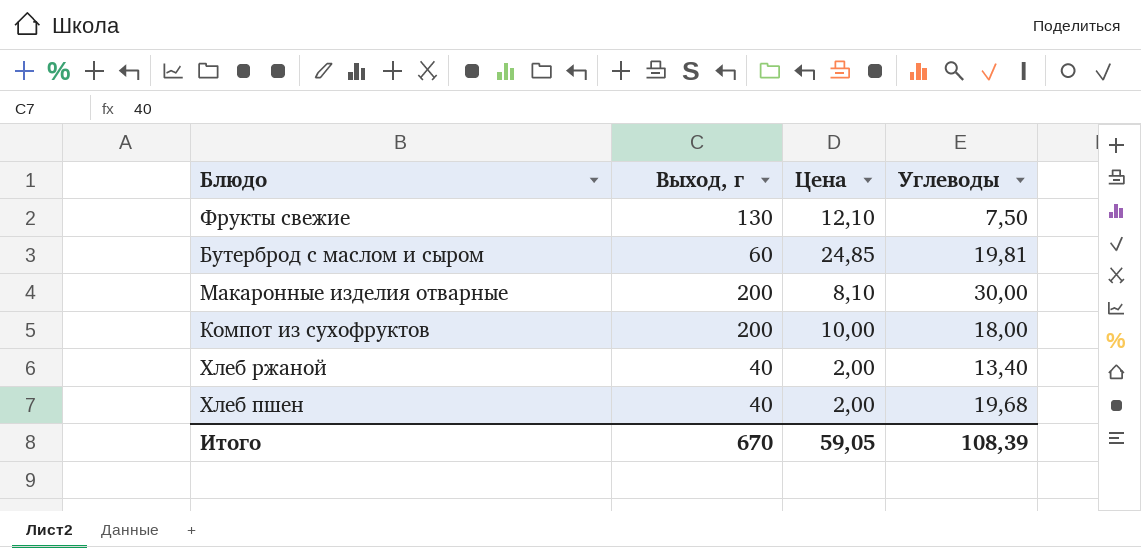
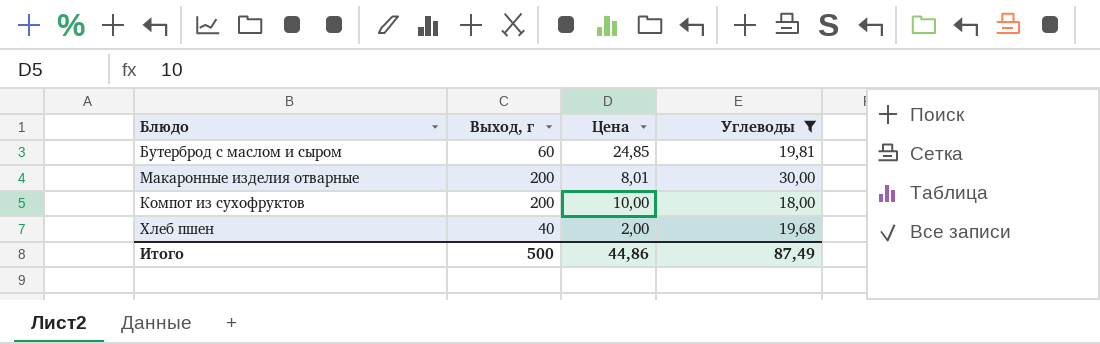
filter: none -> Углеводы >= 18,00
Макаронные изделия отварные | Цена: 8,10 -> 8,01
Итого | Выход, г: 670 -> 500
Итого | Цена: 59,05 -> 44,86
Итого | Углеводы: 108,39 -> 87,49

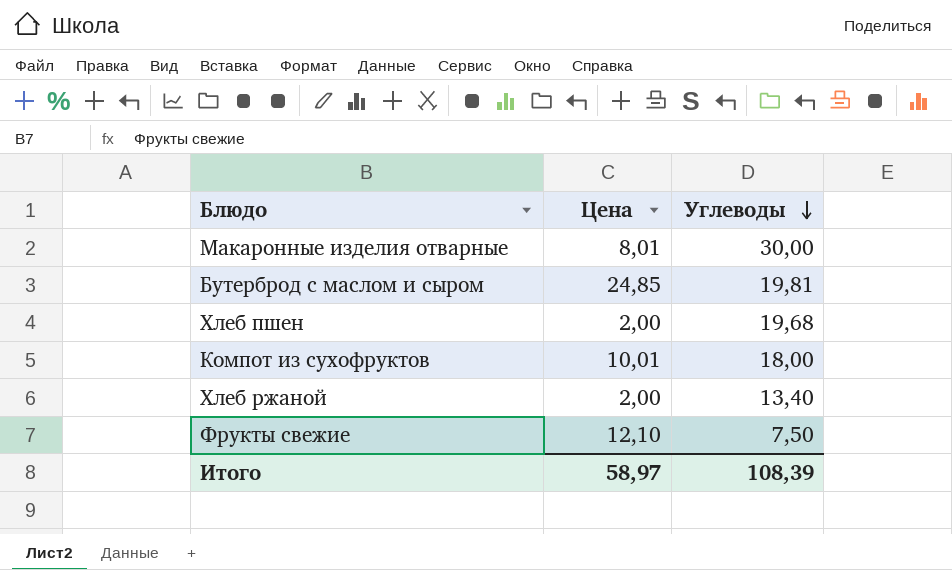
filter: Углеводы >= 18,00 -> none
row order: none -> Углеводы descending
column Выход, г | position: 2 -> none
Компот из сухофруктов | Цена: 10,00 -> 10,01
Итого | Цена: 44,86 -> 58,97
Итого | Углеводы: 87,49 -> 108,39

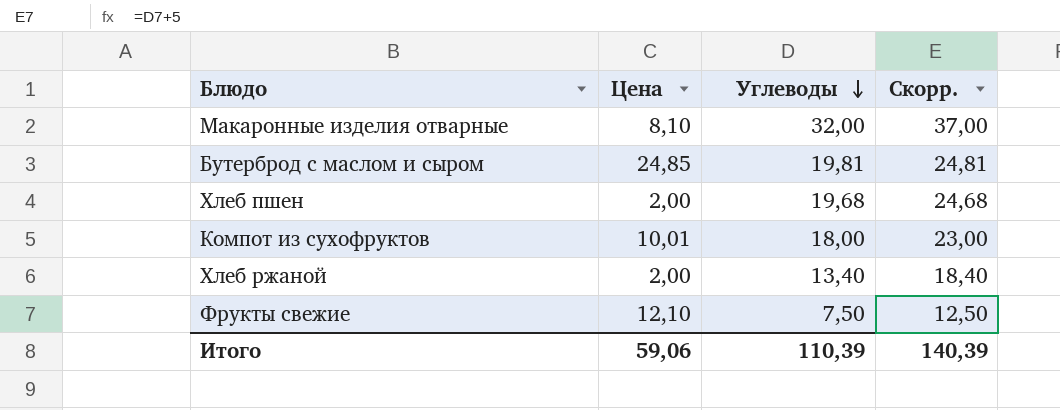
column Скорр. | formula: none -> [Углеводы] + 5
Макаронные изделия отварные | Цена: 8,01 -> 8,10
Макаронные изделия отварные | Углеводы: 30,00 -> 32,00
Итого | Цена: 58,97 -> 59,06
Итого | Углеводы: 108,39 -> 110,39

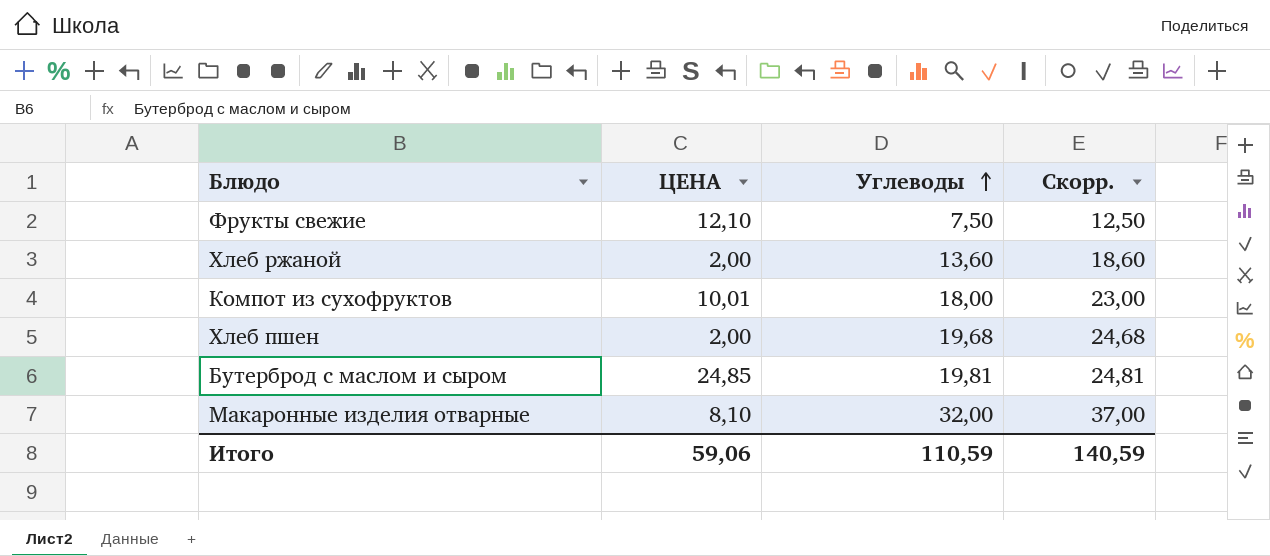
row order: Углеводы descending -> Углеводы ascending
column name: Цена -> ЦЕНА
Хлеб ржаной | Углеводы: 13,40 -> 13,60
Хлеб ржаной | Скорр.: 18,40 -> 18,60
Итого | Углеводы: 110,39 -> 110,59
Итого | Скорр.: 140,39 -> 140,59

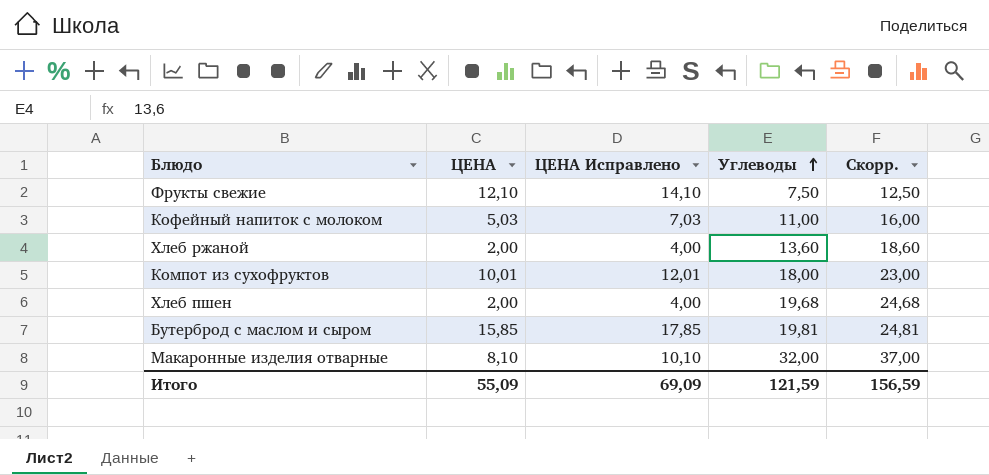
column ЦЕНА Исправлено | formula: none -> [ЦЕНА] + 2
row Кофейный напиток с молоком: none -> 5,03 | 7,03 | 11,00 | 16,00
Бутерброд с маслом и сыром | ЦЕНА: 24,85 -> 15,85
Итого | ЦЕНА: 59,06 -> 55,09
Итого | Углеводы: 110,59 -> 121,59
Итого | Скорр.: 140,59 -> 156,59

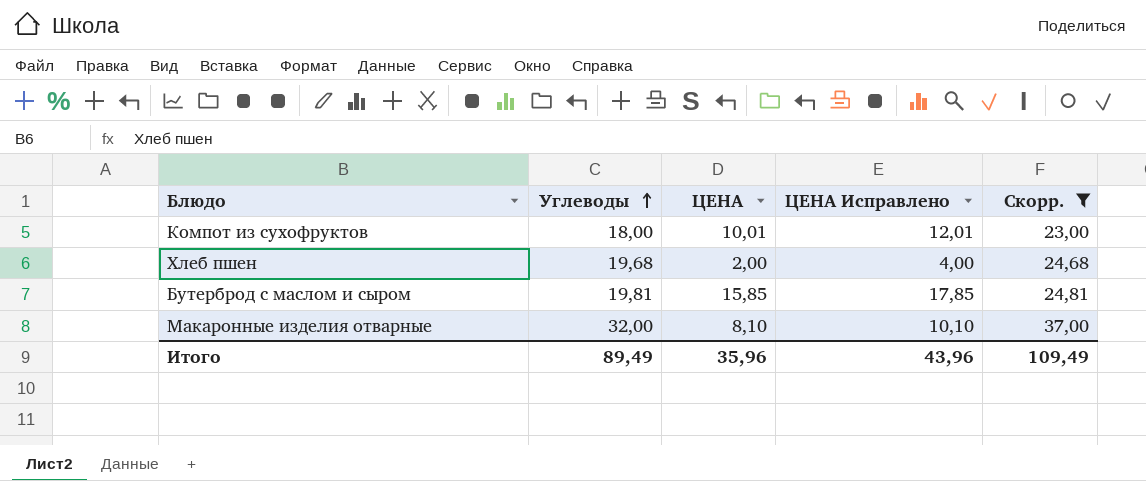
filter: none -> Скорр. >= 23,00
column Углеводы | position: 4 -> 2
Итого | Углеводы: 121,59 -> 89,49
Итого | ЦЕНА: 55,09 -> 35,96
Итого | ЦЕНА Исправлено: 69,09 -> 43,96
Итого | Скорр.: 156,59 -> 109,49

